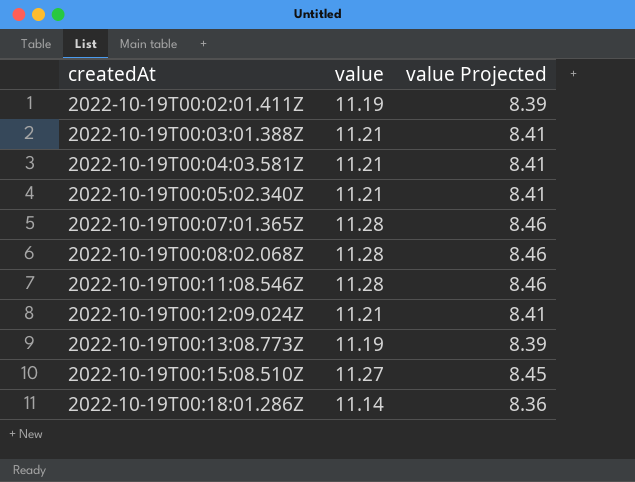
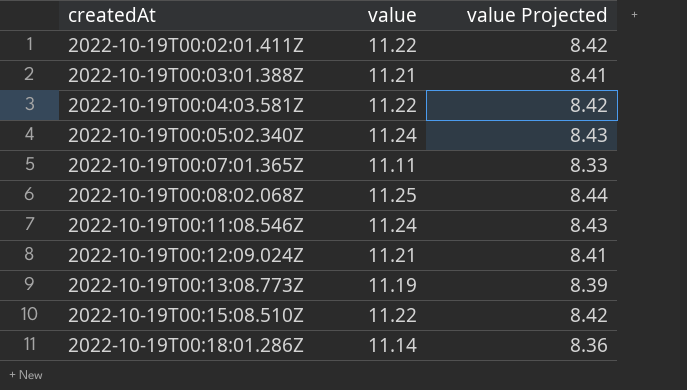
2022-10-19T00:02:01.411Z | value: 11.19 -> 11.22
2022-10-19T00:02:01.411Z | value Projected: 8.39 -> 8.42
2022-10-19T00:04:03.581Z | value: 11.21 -> 11.22
2022-10-19T00:04:03.581Z | value Projected: 8.41 -> 8.42
2022-10-19T00:05:02.340Z | value: 11.21 -> 11.24
2022-10-19T00:05:02.340Z | value Projected: 8.41 -> 8.43
2022-10-19T00:07:01.365Z | value: 11.28 -> 11.11
2022-10-19T00:07:01.365Z | value Projected: 8.46 -> 8.33
2022-10-19T00:08:02.068Z | value: 11.28 -> 11.25
2022-10-19T00:08:02.068Z | value Projected: 8.46 -> 8.44
2022-10-19T00:11:08.546Z | value: 11.28 -> 11.24
2022-10-19T00:11:08.546Z | value Projected: 8.46 -> 8.43
2022-10-19T00:15:08.510Z | value: 11.27 -> 11.22
2022-10-19T00:15:08.510Z | value Projected: 8.45 -> 8.42

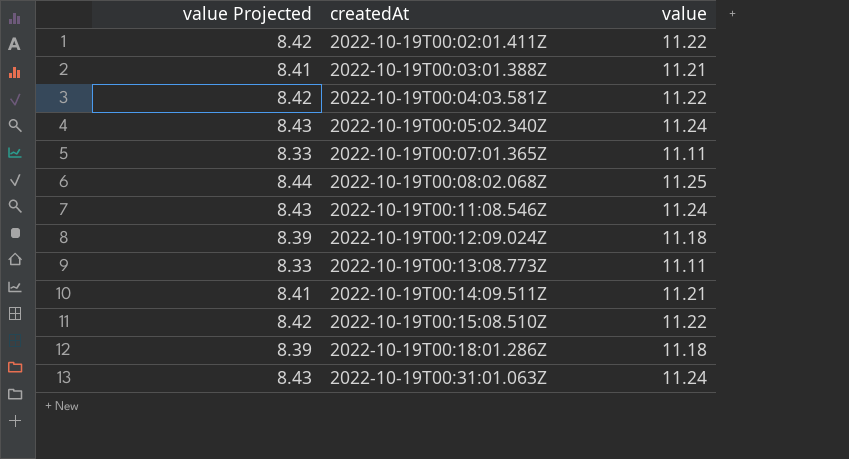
column value Projected | position: 3 -> 1
2022-10-19T00:12:09.024Z | value Projected: 8.41 -> 8.39
2022-10-19T00:12:09.024Z | value: 11.21 -> 11.18
2022-10-19T00:13:08.773Z | value Projected: 8.39 -> 8.33
2022-10-19T00:13:08.773Z | value: 11.19 -> 11.11
row 2022-10-19T00:14:09.511Z: none -> 8.41 | 11.21
2022-10-19T00:18:01.286Z | value Projected: 8.36 -> 8.39
2022-10-19T00:18:01.286Z | value: 11.14 -> 11.18
row 2022-10-19T00:31:01.063Z: none -> 8.43 | 11.24

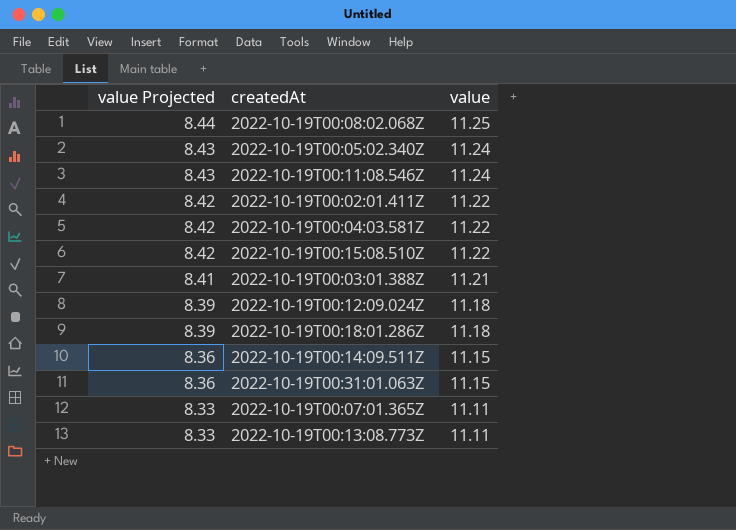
row order: createdAt ascending -> value Projected descending
2022-10-19T00:14:09.511Z | value Projected: 8.41 -> 8.36
2022-10-19T00:14:09.511Z | value: 11.21 -> 11.15
2022-10-19T00:31:01.063Z | value Projected: 8.43 -> 8.36
2022-10-19T00:31:01.063Z | value: 11.24 -> 11.15

